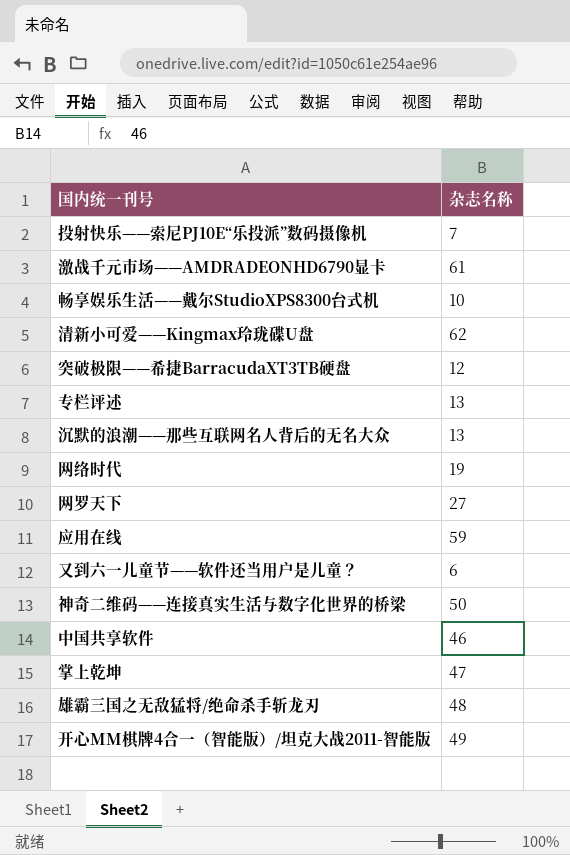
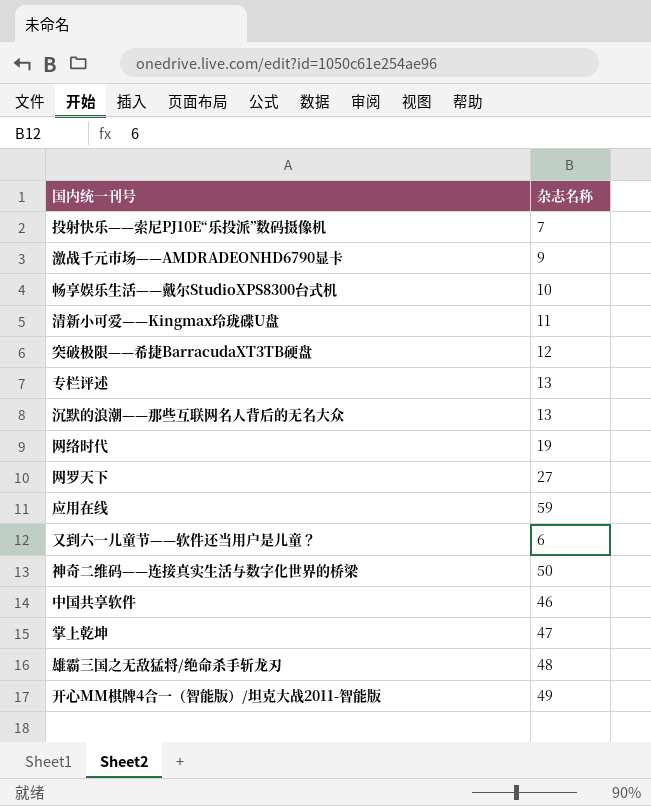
激战千元市场——AMDRADEONHD6790显卡 | 杂志名称: 61 -> 9
清新小可爱——Kingmax玲珑碟U盘 | 杂志名称: 62 -> 11

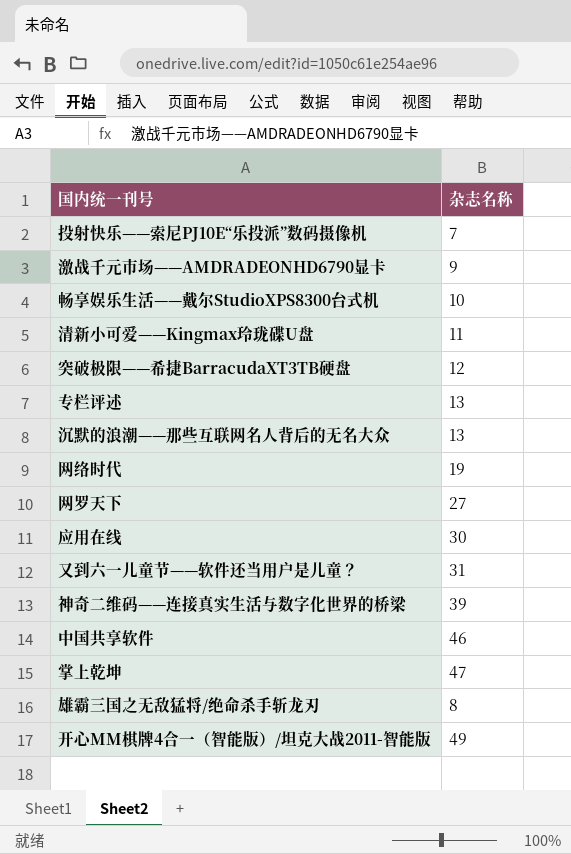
应用在线 | 杂志名称: 59 -> 30
又到六一儿童节——软件还当用户是儿童？ | 杂志名称: 6 -> 31
神奇二维码——连接真实生活与数字化世界的桥梁 | 杂志名称: 50 -> 39
雄霸三国之无敌猛将/绝命杀手斩龙刃 | 杂志名称: 48 -> 8

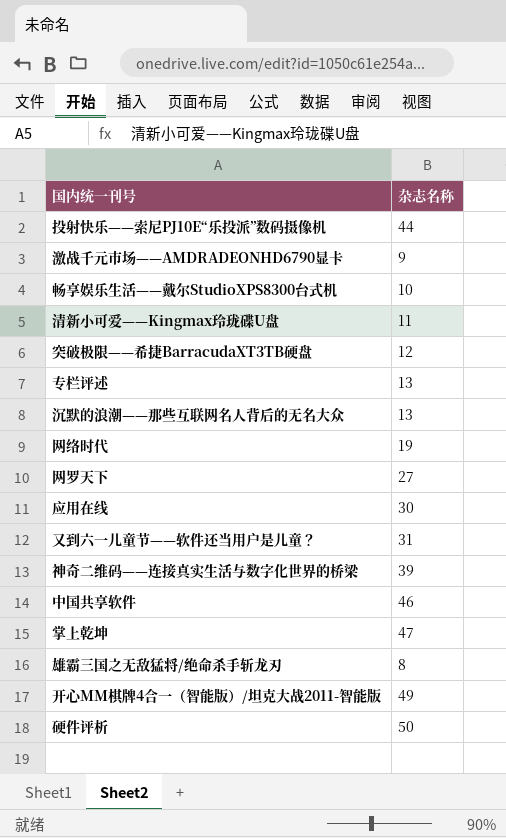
投射快乐——索尼PJ10E“乐投派”数码摄像机 | 杂志名称: 7 -> 44
row 硬件评析: none -> 50

